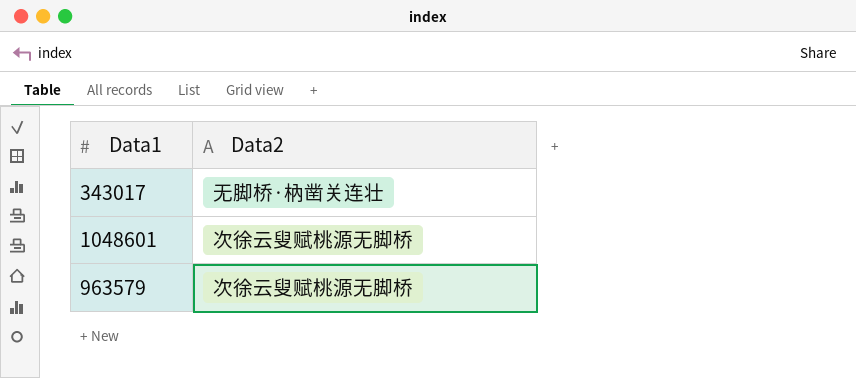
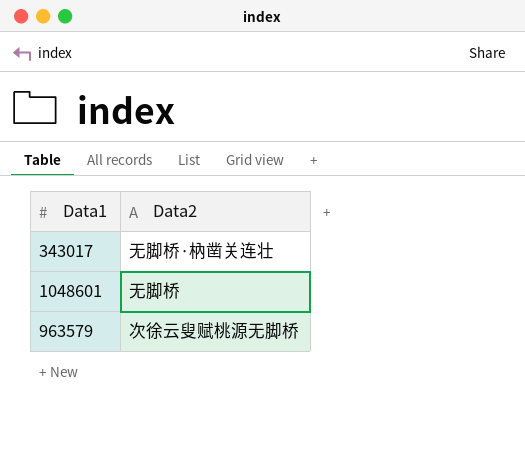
1048601 | Data2: 次徐云叟赋桃源无脚桥 -> 无脚桥

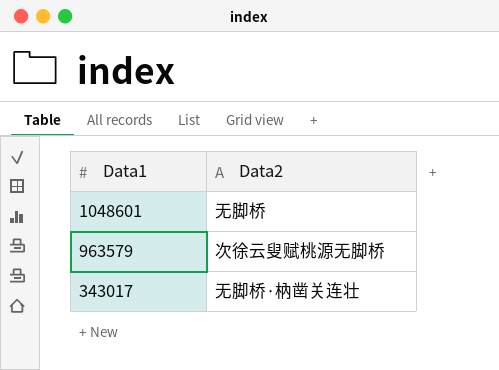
row order: none -> Data1 descending

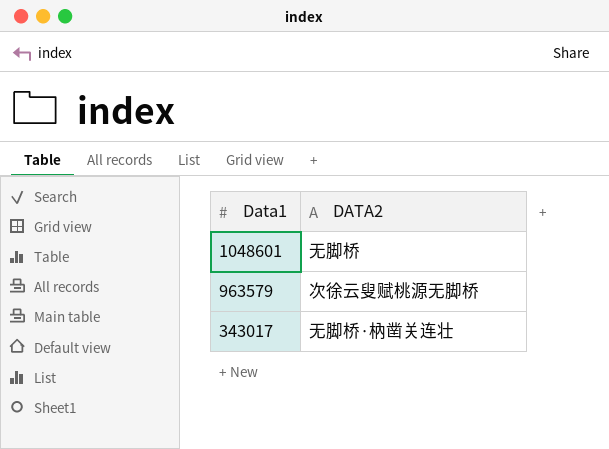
column name: Data2 -> DATA2

